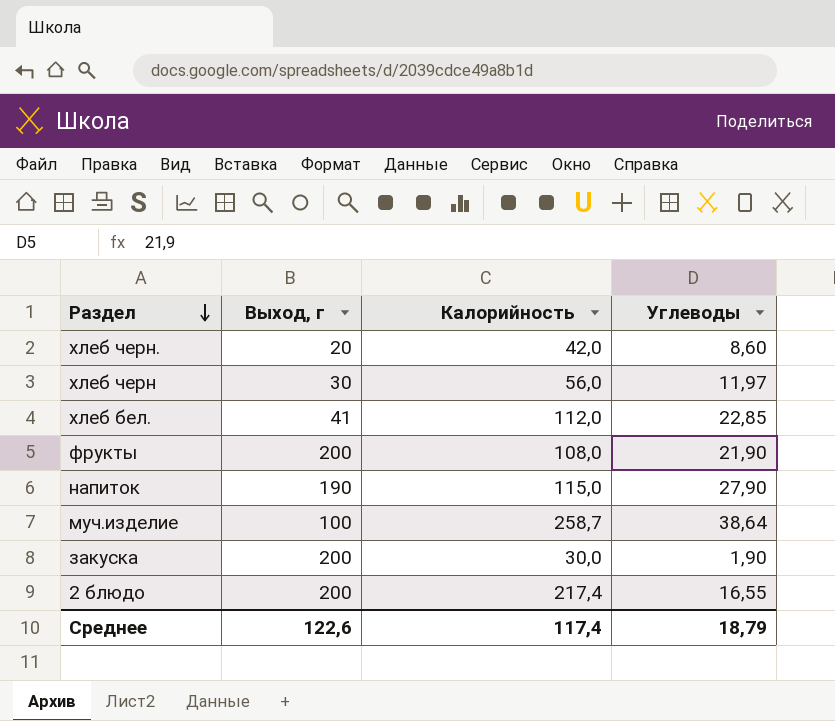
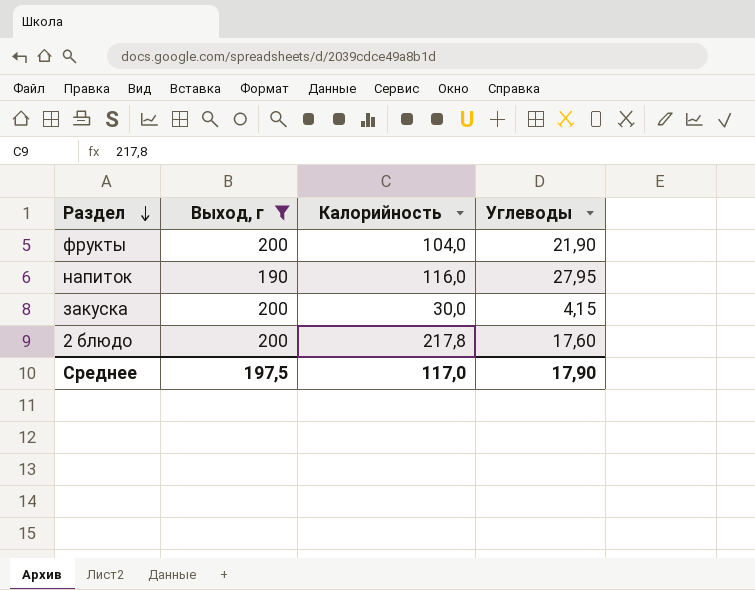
filter: none -> Выход, г >= 190
фрукты | Калорийность: 108,0 -> 104,0
напиток | Калорийность: 115,0 -> 116,0
напиток | Углеводы: 27,90 -> 27,95
закуска | Углеводы: 1,90 -> 4,15
2 блюдо | Калорийность: 217,4 -> 217,8
2 блюдо | Углеводы: 16,55 -> 17,60
Среднее | Выход, г: 122,6 -> 197,5
Среднее | Калорийность: 117,4 -> 117,0
Среднее | Углеводы: 18,79 -> 17,90

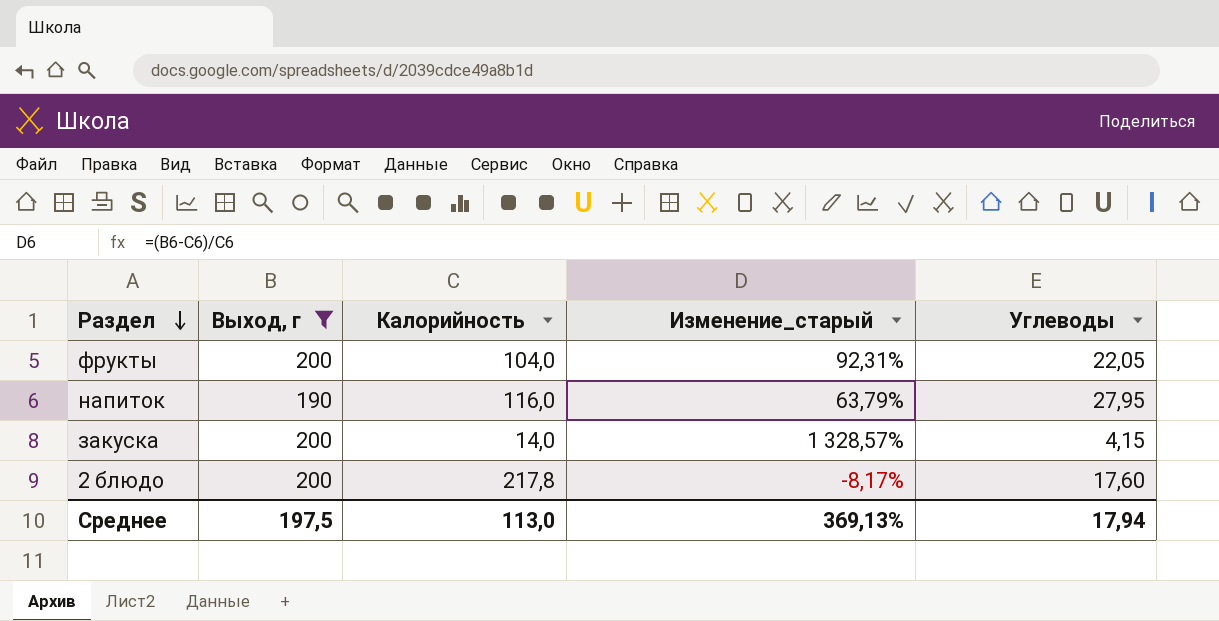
column Изменение_старый | formula: none -> ([Выход, г] - [Калорийность]) / [Калорийность]
фрукты | Углеводы: 21,90 -> 22,05
закуска | Калорийность: 30,0 -> 14,0
Среднее | Калорийность: 117,0 -> 113,0
Среднее | Углеводы: 17,90 -> 17,94

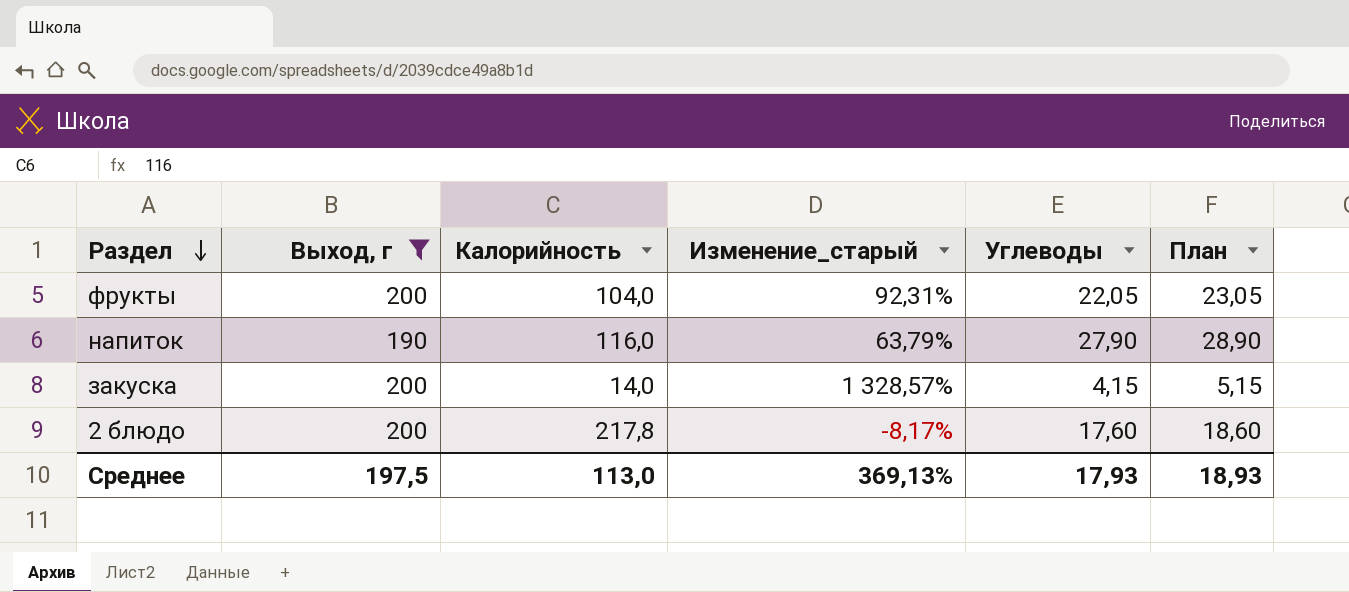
column План | formula: none -> [Углеводы] + 1
напиток | Углеводы: 27,95 -> 27,90
Среднее | Углеводы: 17,94 -> 17,93

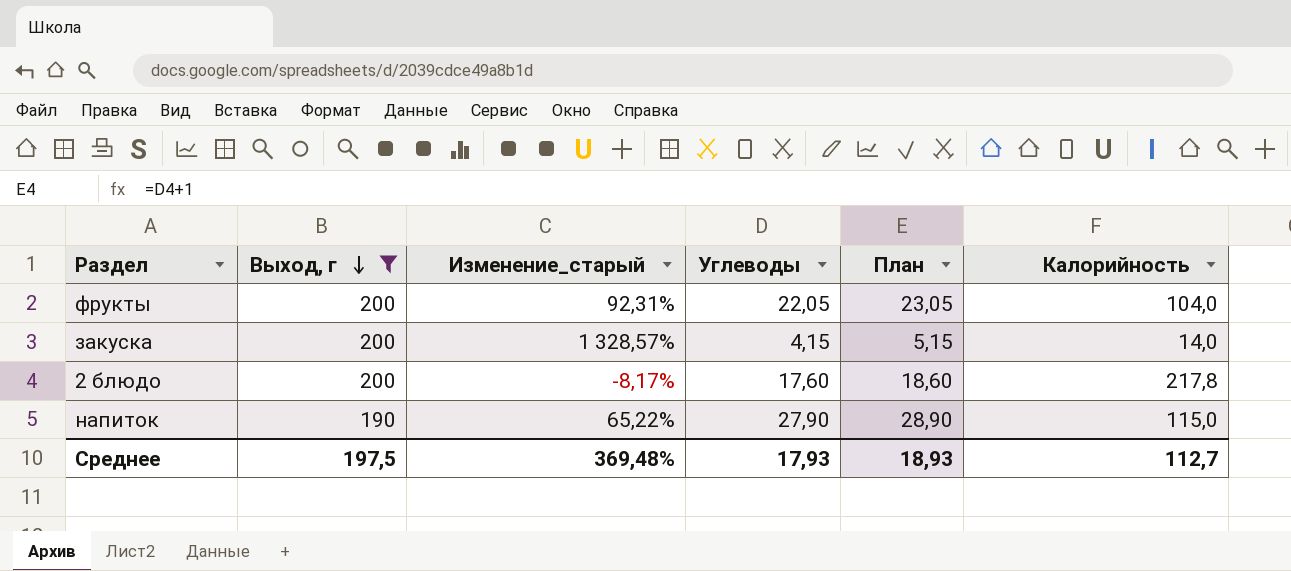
row order: Раздел descending -> Выход, г descending
column Калорийность | position: 3 -> 6
напиток | Изменение_старый: 63,79% -> 65,22%
напиток | Калорийность: 116,0 -> 115,0
Среднее | Изменение_старый: 369,13% -> 369,48%
Среднее | Калорийность: 113,0 -> 112,7

